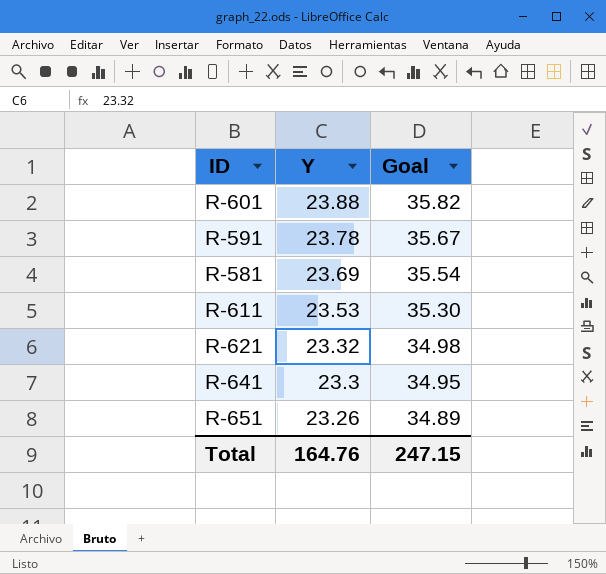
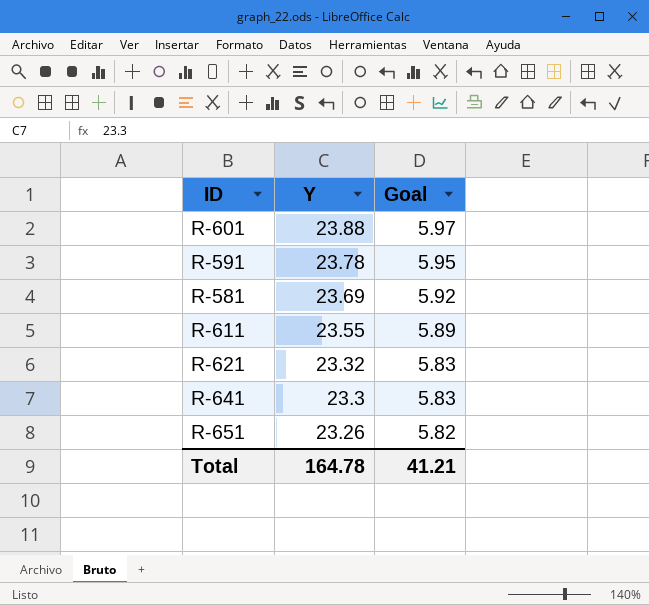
column Goal | formula: [Y] * 1.5 -> [Y] * 0.25
R-611 | Y: 23.53 -> 23.55
Total | Y: 164.76 -> 164.78
Total | Goal: 247.15 -> 41.21

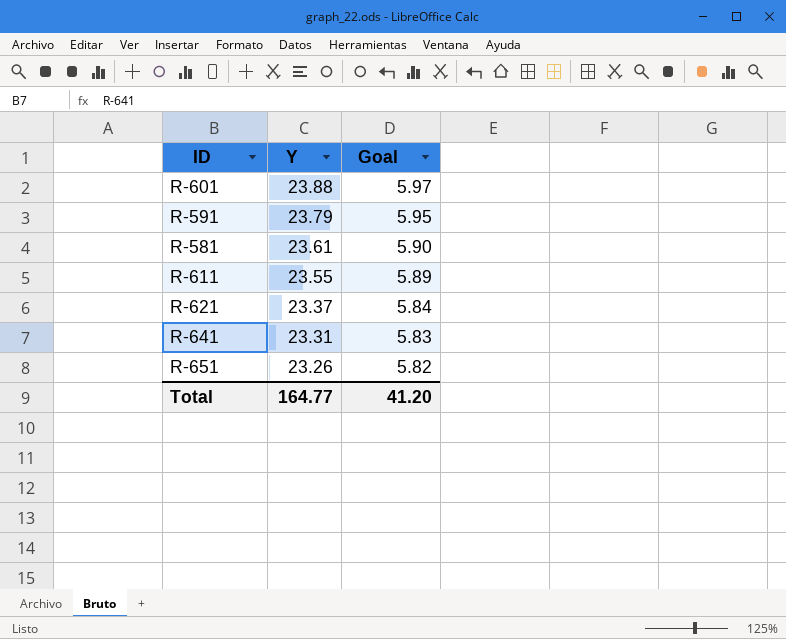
R-591 | Y: 23.78 -> 23.79
R-581 | Y: 23.69 -> 23.61
R-581 | Goal: 5.92 -> 5.90
R-621 | Y: 23.32 -> 23.37
R-621 | Goal: 5.83 -> 5.84
R-641 | Y: 23.3 -> 23.31
Total | Y: 164.78 -> 164.77
Total | Goal: 41.21 -> 41.20

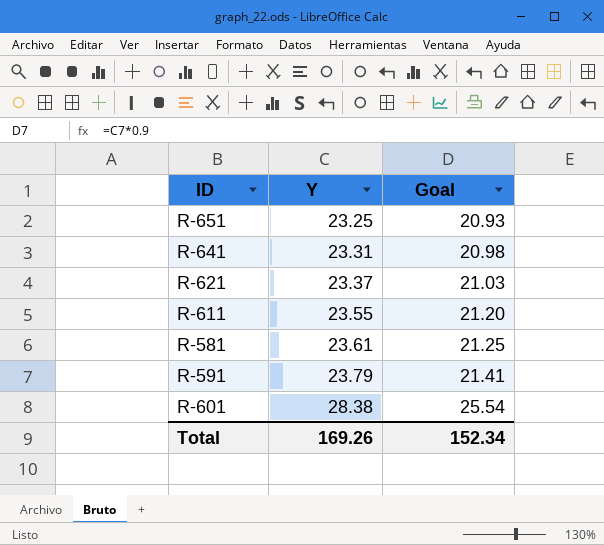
row order: Y descending -> Y ascending
column Goal | formula: [Y] * 0.25 -> [Y] * 0.9
R-651 | Y: 23.26 -> 23.25
R-601 | Y: 23.88 -> 28.38
Total | Y: 164.77 -> 169.26
Total | Goal: 41.20 -> 152.34

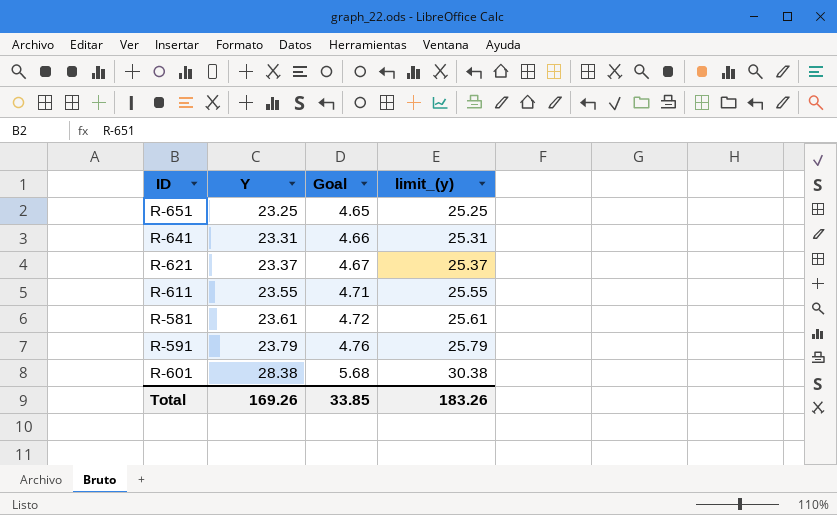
column Goal | formula: [Y] * 0.9 -> [Y] * 0.2
column limit_(y) | formula: none -> [Y] + 2
Total | Goal: 152.34 -> 33.85

